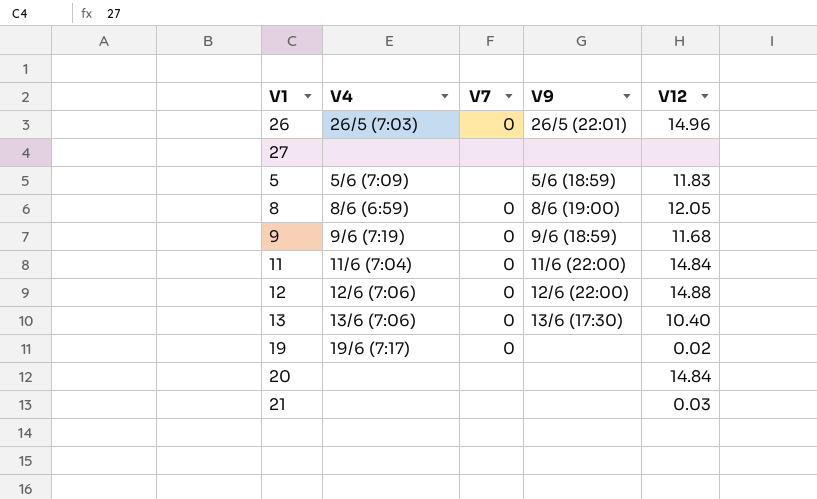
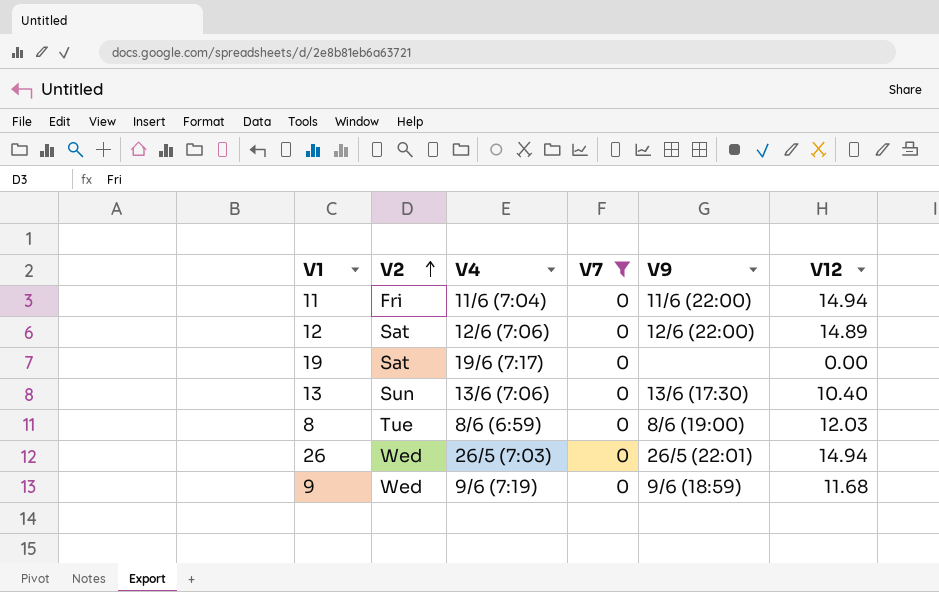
filter: none -> V7 = 0
row order: none -> V2 ascending
column V2 | position: none -> 2
11 | V12: 14.84 -> 14.94
12 | V12: 14.88 -> 14.89
19 | V12: 0.02 -> 0.00
8 | V12: 12.05 -> 12.03
26 | V12: 14.96 -> 14.94

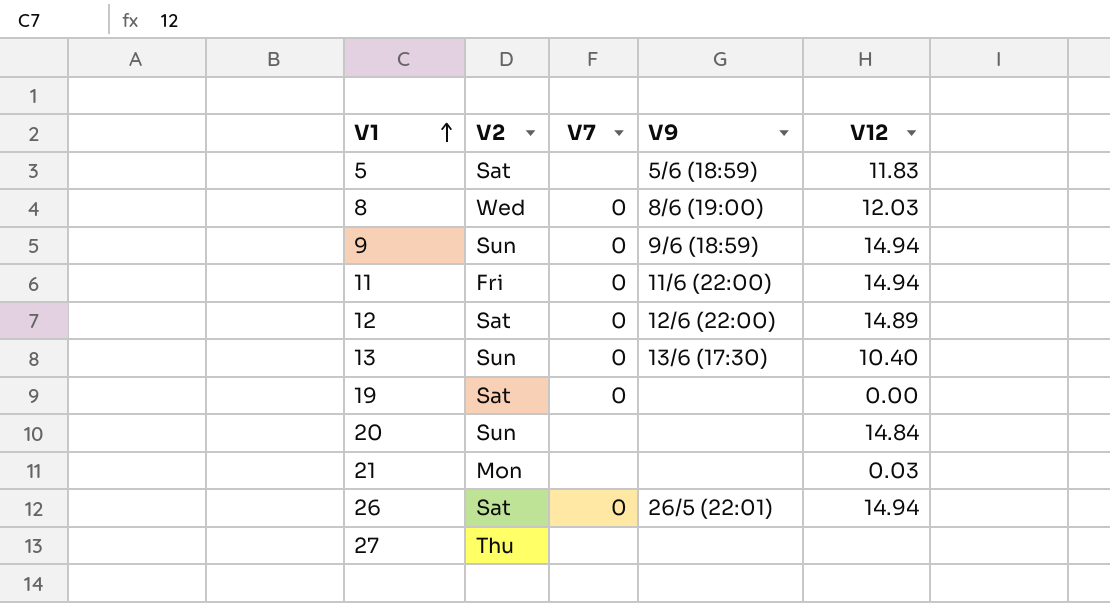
filter: V7 = 0 -> none
row order: V2 ascending -> V1 ascending
column V4 | position: 3 -> none
8 | V2: Tue -> Wed
9 | V2: Wed -> Sun
9 | V12: 11.68 -> 14.94
26 | V2: Wed -> Sat

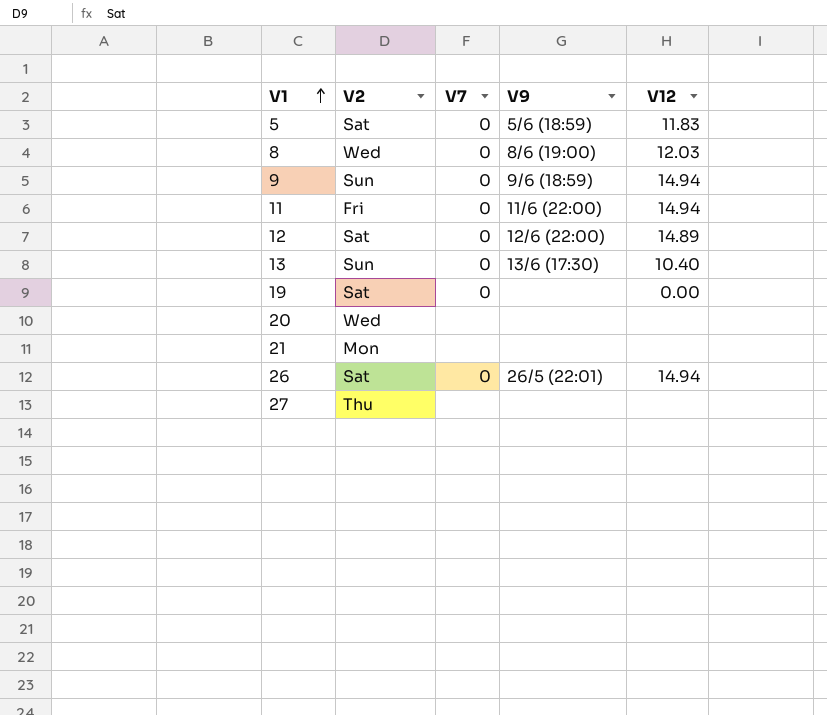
5 | V7: none -> 0
20 | V2: Sun -> Wed
20 | V12: 14.84 -> none
21 | V12: 0.03 -> none

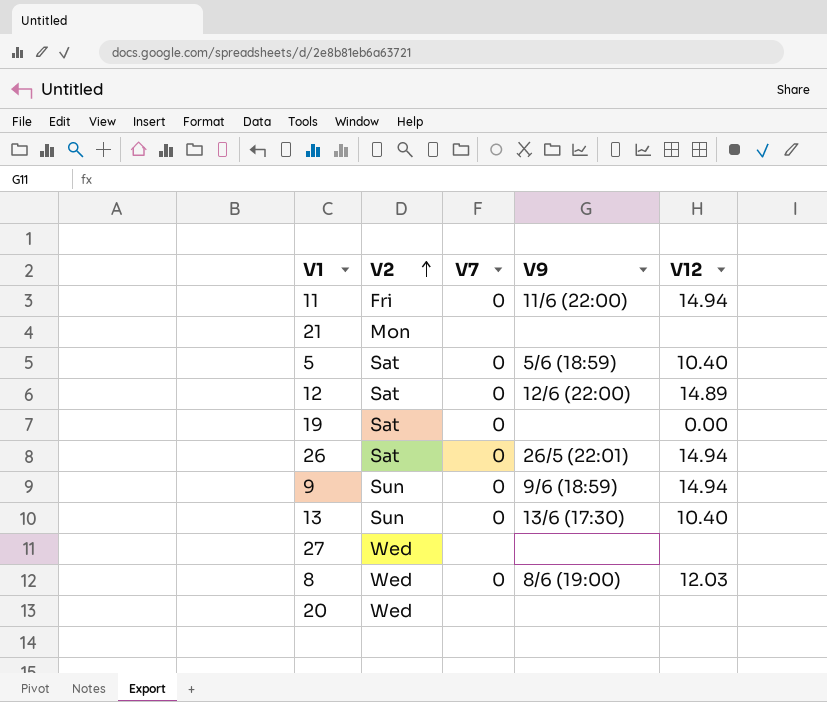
row order: V1 ascending -> V2 ascending
5 | V12: 11.83 -> 10.40
27 | V2: Thu -> Wed

